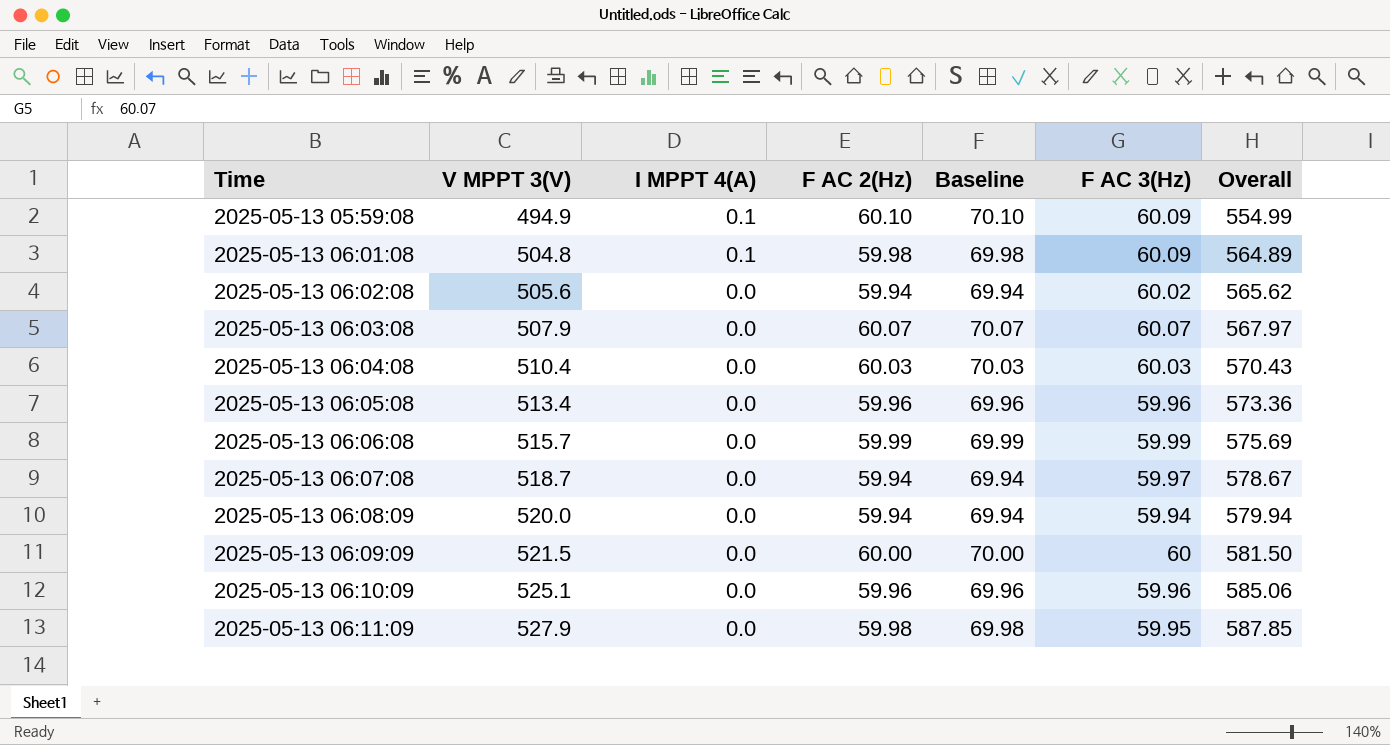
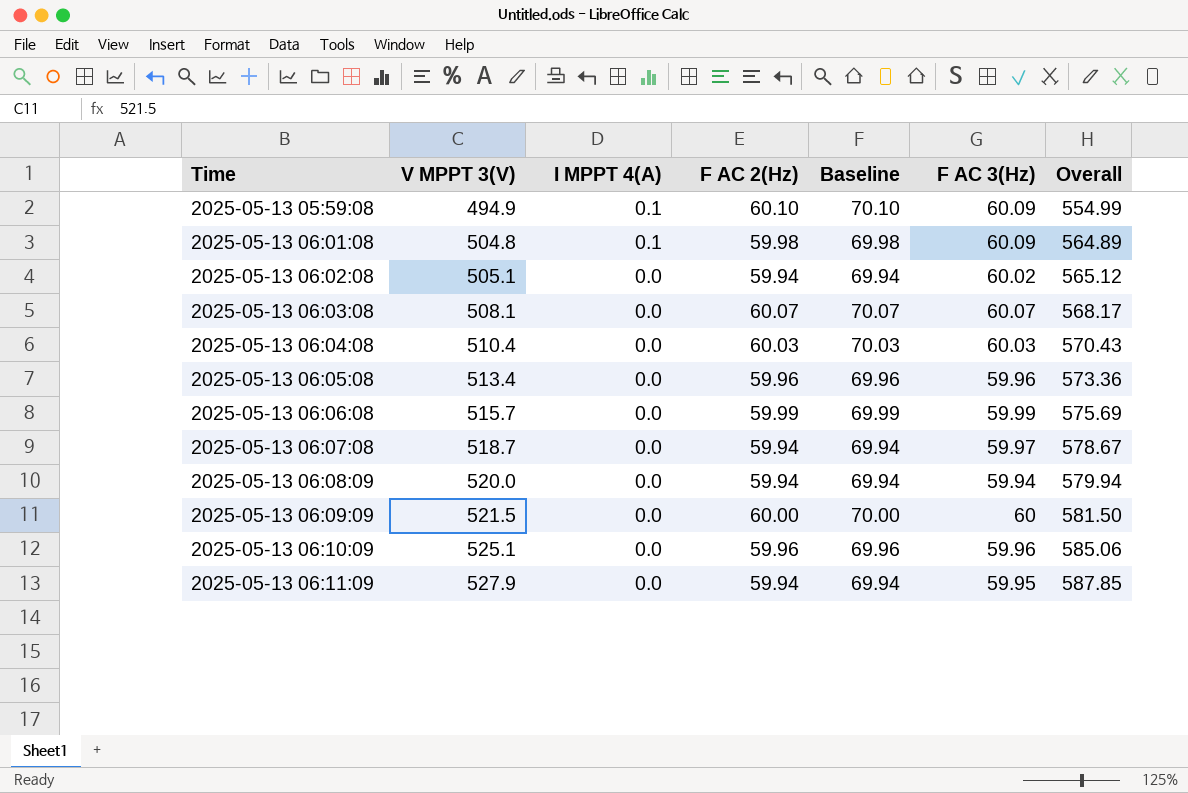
2025-05-13 06:02:08 | V MPPT 3(V): 505.6 -> 505.1
2025-05-13 06:02:08 | Overall: 565.62 -> 565.12
2025-05-13 06:03:08 | V MPPT 3(V): 507.9 -> 508.1
2025-05-13 06:03:08 | Overall: 567.97 -> 568.17
2025-05-13 06:11:09 | F AC 2(Hz): 59.98 -> 59.94
2025-05-13 06:11:09 | Baseline: 69.98 -> 69.94

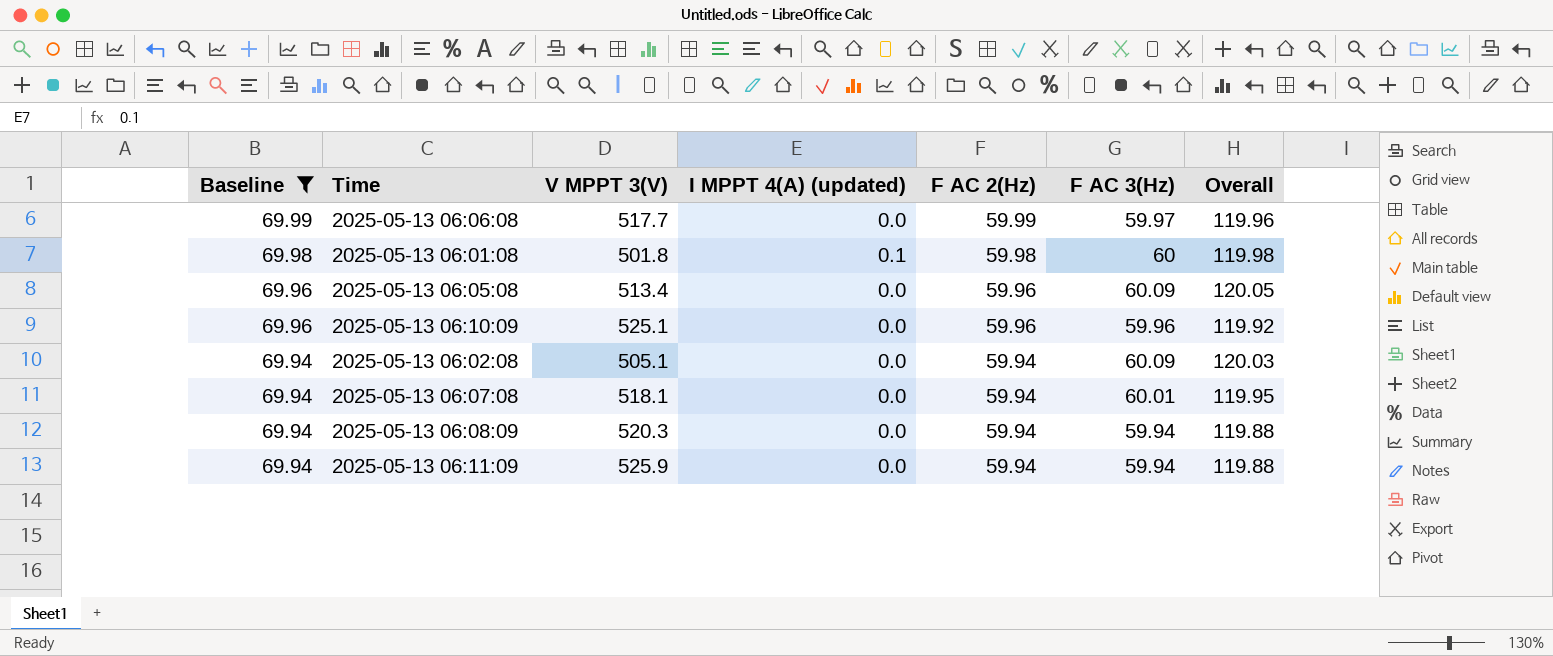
filter: none -> Baseline <= 69.99
row order: Time ascending -> Baseline descending
column Baseline | position: 5 -> 1
column name: I MPPT 4(A) -> I MPPT 4(A) (updated)
column Overall | formula: [V MPPT 3(V)] + [F AC 3(Hz)] -> [F AC 2(Hz)] + [F AC 3(Hz)]
2025-05-13 06:06:08 | V MPPT 3(V): 515.7 -> 517.7
2025-05-13 06:06:08 | F AC 3(Hz): 59.99 -> 59.97
2025-05-13 06:01:08 | V MPPT 3(V): 504.8 -> 501.8
2025-05-13 06:01:08 | F AC 3(Hz): 60.09 -> 60
2025-05-13 06:05:08 | F AC 3(Hz): 59.96 -> 60.09
2025-05-13 06:02:08 | F AC 3(Hz): 60.02 -> 60.09
2025-05-13 06:07:08 | V MPPT 3(V): 518.7 -> 518.1
2025-05-13 06:07:08 | F AC 3(Hz): 59.97 -> 60.01
2025-05-13 06:08:09 | V MPPT 3(V): 520.0 -> 520.3
2025-05-13 06:11:09 | V MPPT 3(V): 527.9 -> 525.9
2025-05-13 06:11:09 | F AC 3(Hz): 59.95 -> 59.94

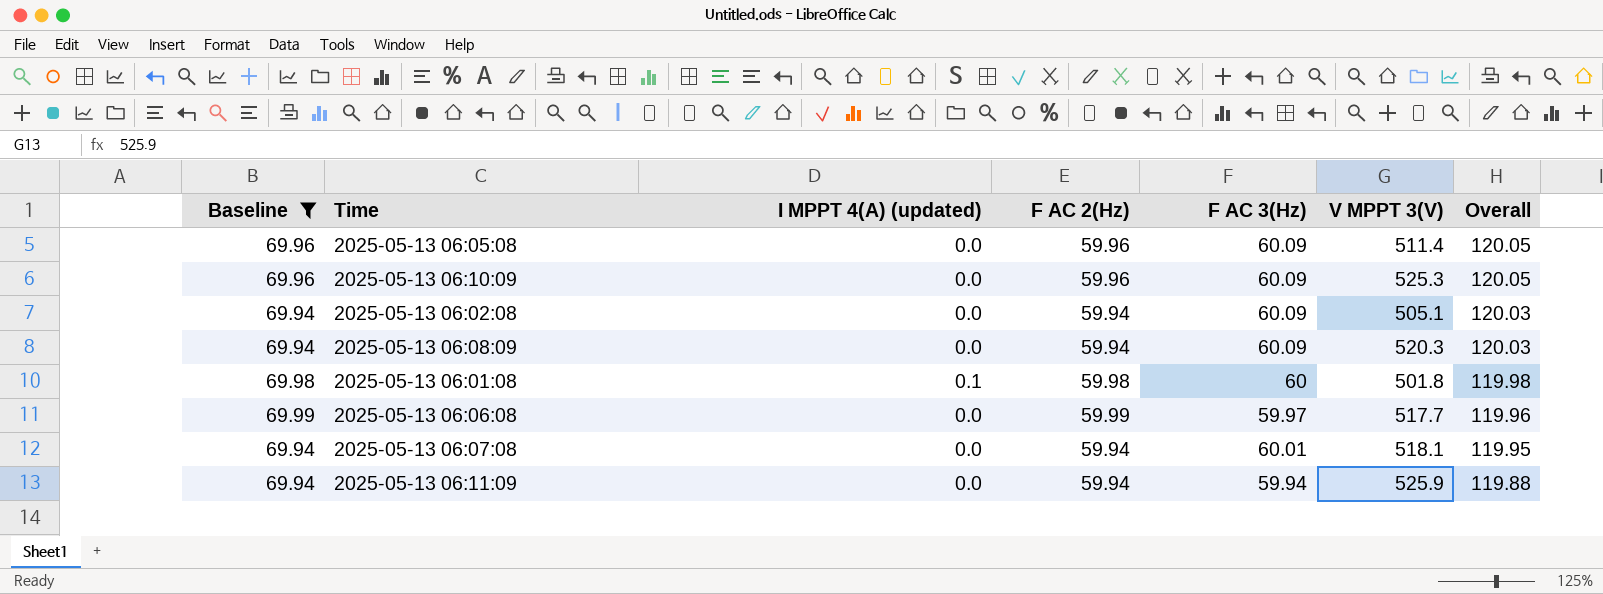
row order: Baseline descending -> Overall descending
column V MPPT 3(V) | position: 3 -> 6
2025-05-13 06:05:08 | V MPPT 3(V): 513.4 -> 511.4
2025-05-13 06:10:09 | F AC 3(Hz): 59.96 -> 60.09
2025-05-13 06:10:09 | V MPPT 3(V): 525.1 -> 525.3
2025-05-13 06:10:09 | Overall: 119.92 -> 120.05
2025-05-13 06:08:09 | F AC 3(Hz): 59.94 -> 60.09
2025-05-13 06:08:09 | Overall: 119.88 -> 120.03

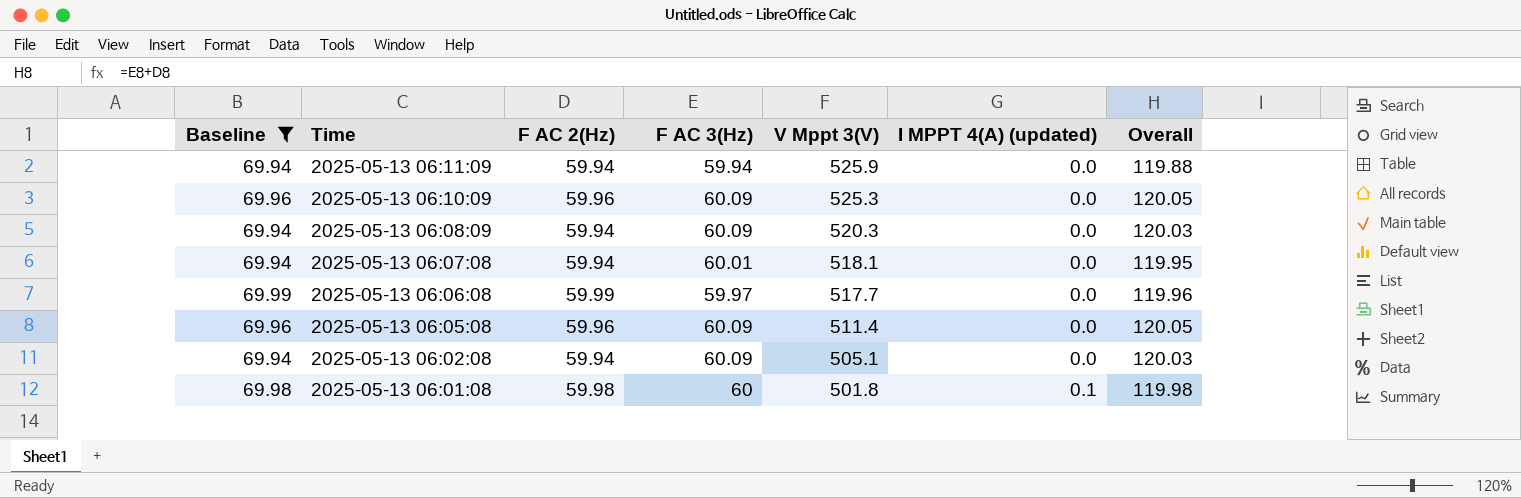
row order: Overall descending -> Time descending
column name: V MPPT 3(V) -> V Mppt 3(V)
column I MPPT 4(A) (updated) | position: 3 -> 6

